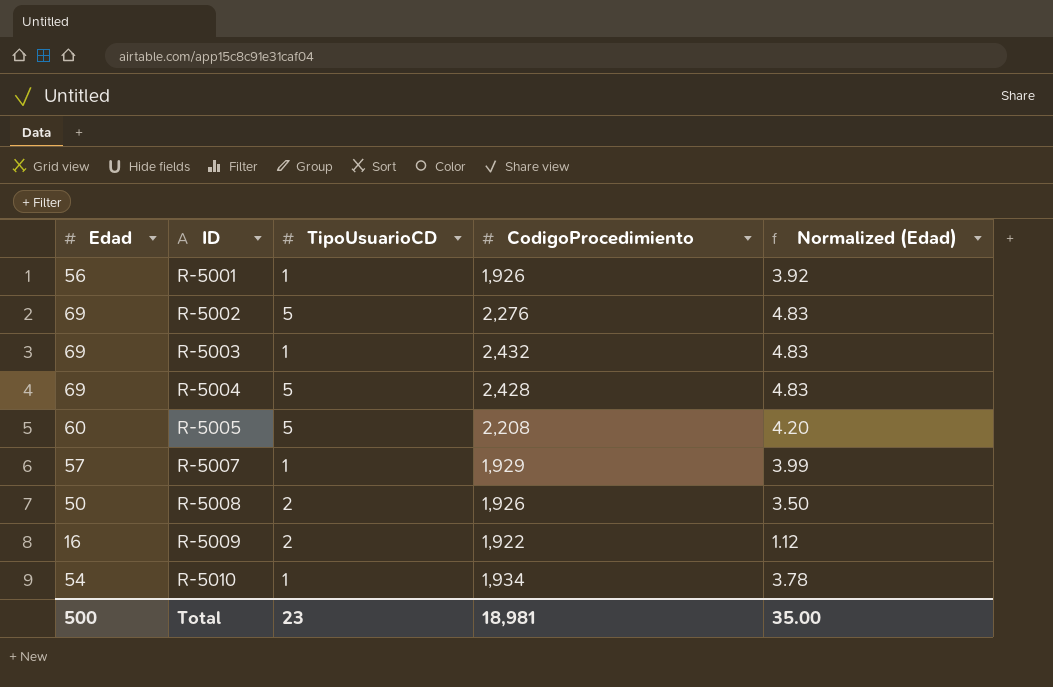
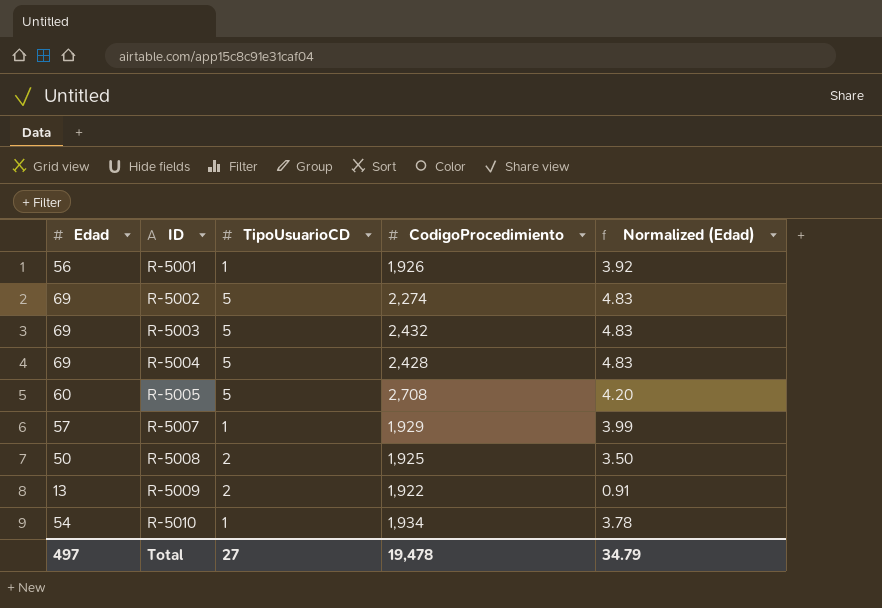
R-5002 | CodigoProcedimiento: 2,276 -> 2,274
R-5003 | TipoUsuarioCD: 1 -> 5
R-5005 | CodigoProcedimiento: 2,208 -> 2,708
R-5008 | CodigoProcedimiento: 1,926 -> 1,925
R-5009 | Edad: 16 -> 13
R-5009 | Normalized (Edad): 1.12 -> 0.91
Total | Edad: 500 -> 497
Total | TipoUsuarioCD: 23 -> 27
Total | CodigoProcedimiento: 18,981 -> 19,478
Total | Normalized (Edad): 35.00 -> 34.79

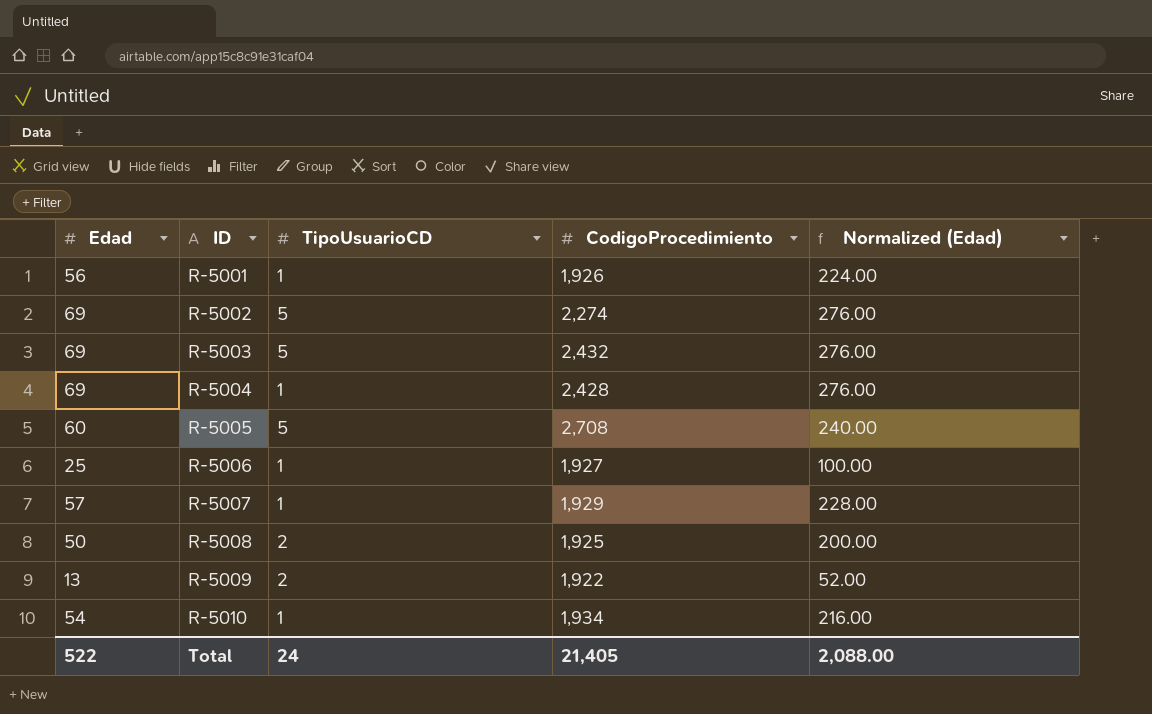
column Normalized (Edad) | formula: [Edad] * 0.07 -> [Edad] * 4
R-5004 | TipoUsuarioCD: 5 -> 1
row R-5006: none -> 25 | 1 | 1,927 | 100.00
Total | Edad: 497 -> 522
Total | TipoUsuarioCD: 27 -> 24
Total | CodigoProcedimiento: 19,478 -> 21,405
Total | Normalized (Edad): 34.79 -> 2,088.00

